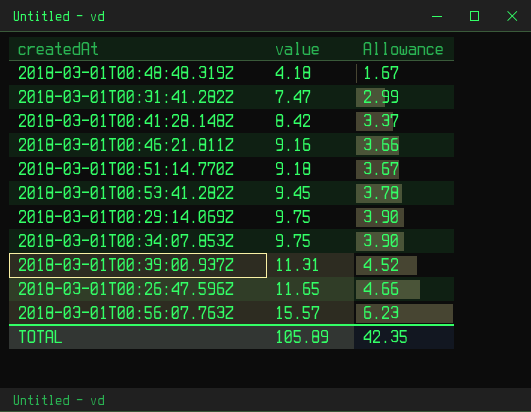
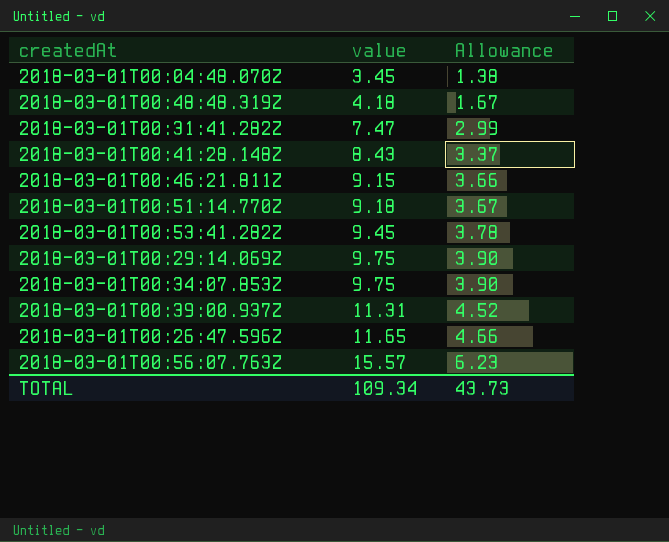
row 2018-03-01T00:04:48.070Z: none -> 3.45 | 1.38
2018-03-01T00:41:28.148Z | value: 8.42 -> 8.43
2018-03-01T00:46:21.811Z | value: 9.16 -> 9.15
TOTAL | value: 105.89 -> 109.34
TOTAL | Allowance: 42.35 -> 43.73

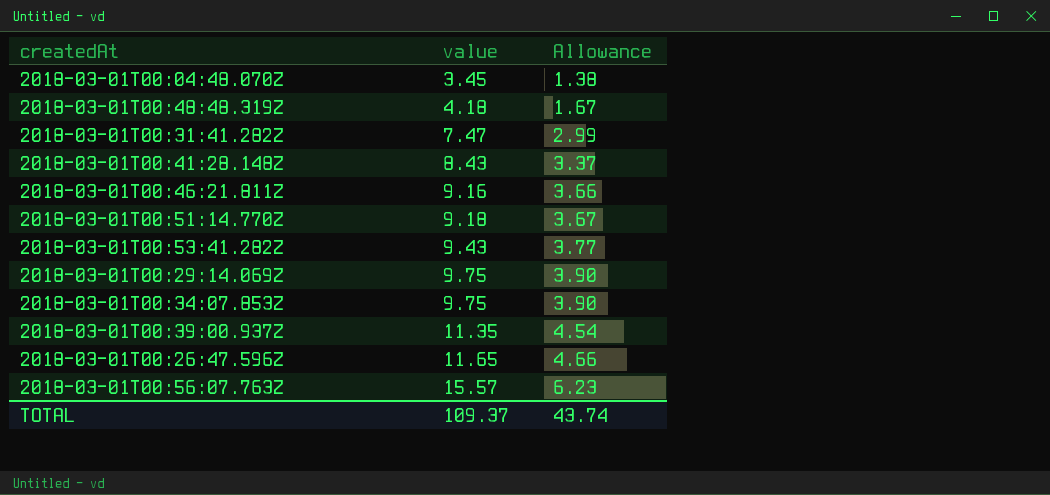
2018-03-01T00:46:21.811Z | value: 9.15 -> 9.16
2018-03-01T00:53:41.282Z | value: 9.45 -> 9.43
2018-03-01T00:53:41.282Z | Allowance: 3.78 -> 3.77
2018-03-01T00:39:00.937Z | value: 11.31 -> 11.35
2018-03-01T00:39:00.937Z | Allowance: 4.52 -> 4.54
TOTAL | value: 109.34 -> 109.37
TOTAL | Allowance: 43.73 -> 43.74

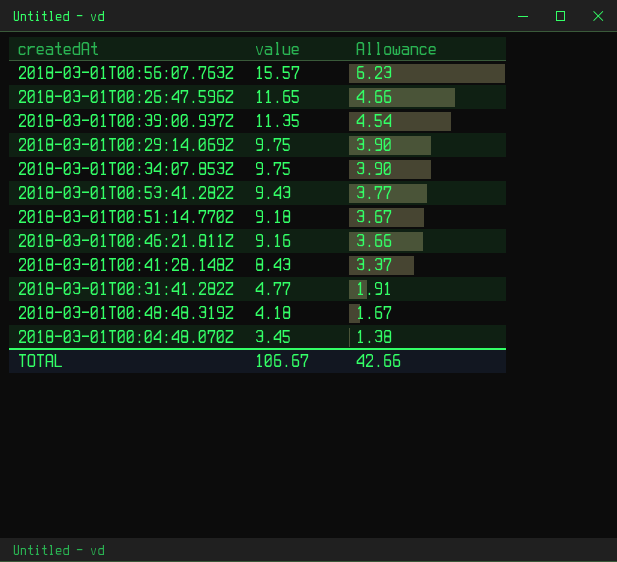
row order: value ascending -> value descending
2018-03-01T00:31:41.282Z | value: 7.47 -> 4.77
2018-03-01T00:31:41.282Z | Allowance: 2.99 -> 1.91
TOTAL | value: 109.37 -> 106.67
TOTAL | Allowance: 43.74 -> 42.66

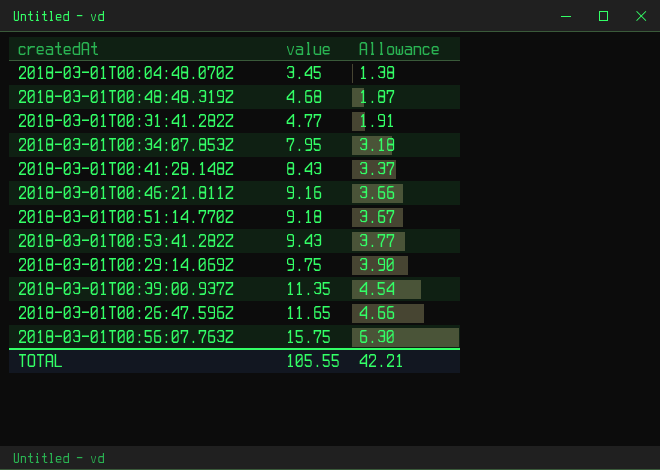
row order: value descending -> value ascending
2018-03-01T00:48:48.319Z | value: 4.18 -> 4.68
2018-03-01T00:48:48.319Z | Allowance: 1.67 -> 1.87
2018-03-01T00:34:07.853Z | value: 9.75 -> 7.95
2018-03-01T00:34:07.853Z | Allowance: 3.90 -> 3.18
2018-03-01T00:56:07.763Z | value: 15.57 -> 15.75
2018-03-01T00:56:07.763Z | Allowance: 6.23 -> 6.30
TOTAL | value: 106.67 -> 105.55
TOTAL | Allowance: 42.66 -> 42.21

